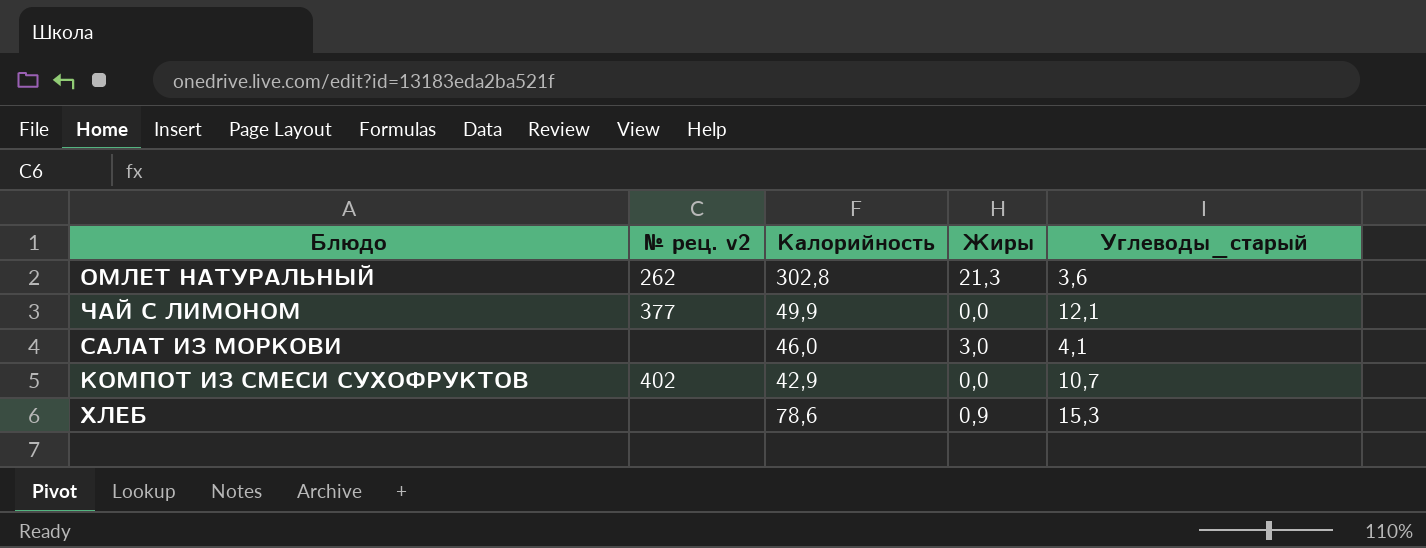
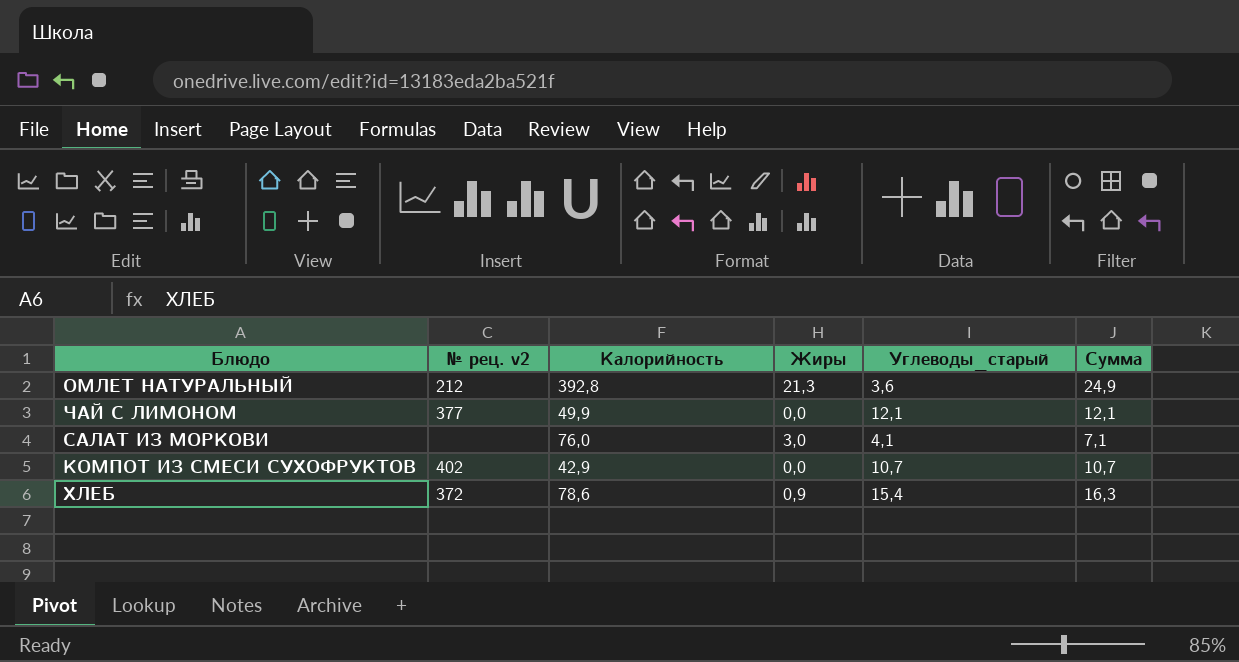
column Сумма | formula: none -> [Жиры] + [Углеводы_старый]
ОМЛЕТ НАТУРАЛЬНЫЙ | № рец. v2: 262 -> 212
ОМЛЕТ НАТУРАЛЬНЫЙ | Калорийность: 302,8 -> 392,8
САЛАТ ИЗ МОРКОВИ | Калорийность: 46,0 -> 76,0
ХЛЕБ | № рец. v2: none -> 372
ХЛЕБ | Углеводы_старый: 15,3 -> 15,4

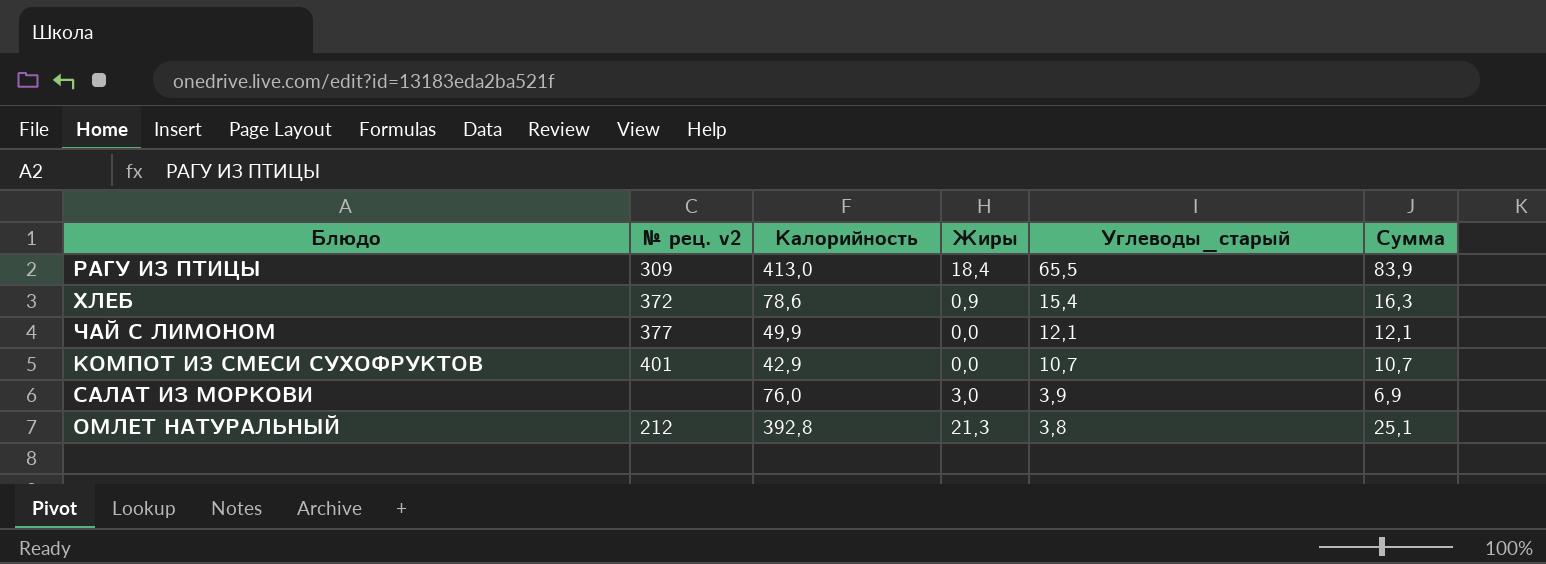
row order: none -> Углеводы_старый descending
row РАГУ ИЗ ПТИЦЫ: none -> 309 | 413,0 | 18,4 | 65,5 | 83,9
КОМПОТ ИЗ СМЕСИ СУХОФРУКТОВ | № рец. v2: 402 -> 401
САЛАТ ИЗ МОРКОВИ | Углеводы_старый: 4,1 -> 3,9
САЛАТ ИЗ МОРКОВИ | Сумма: 7,1 -> 6,9
ОМЛЕТ НАТУРАЛЬНЫЙ | Углеводы_старый: 3,6 -> 3,8
ОМЛЕТ НАТУРАЛЬНЫЙ | Сумма: 24,9 -> 25,1

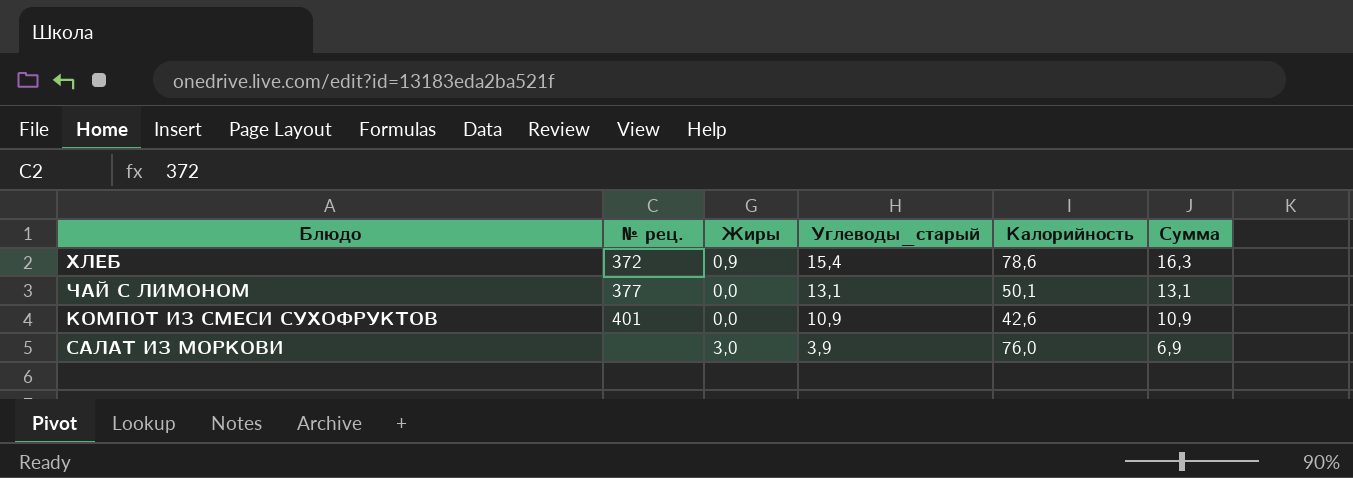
column name: № рец. v2 -> № рец.
column Калорийность | position: 3 -> 5
row РАГУ ИЗ ПТИЦЫ: 309 | 413,0 | 18,4 | 65,5 | 83,9 -> none
row ОМЛЕТ НАТУРАЛЬНЫЙ: 212 | 392,8 | 21,3 | 3,8 | 25,1 -> none
ЧАЙ С ЛИМОНОМ | Углеводы_старый: 12,1 -> 13,1
ЧАЙ С ЛИМОНОМ | Калорийность: 49,9 -> 50,1
ЧАЙ С ЛИМОНОМ | Сумма: 12,1 -> 13,1
КОМПОТ ИЗ СМЕСИ СУХОФРУКТОВ | Углеводы_старый: 10,7 -> 10,9
КОМПОТ ИЗ СМЕСИ СУХОФРУКТОВ | Калорийность: 42,9 -> 42,6
КОМПОТ ИЗ СМЕСИ СУХОФРУКТОВ | Сумма: 10,7 -> 10,9

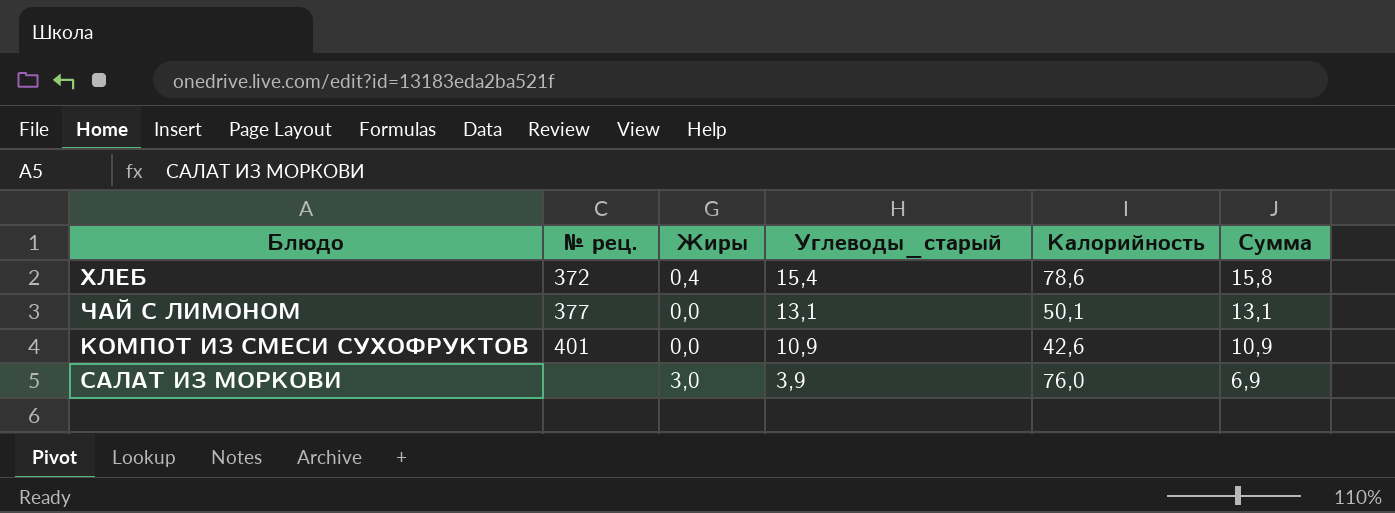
ХЛЕБ | Жиры: 0,9 -> 0,4
ХЛЕБ | Сумма: 16,3 -> 15,8

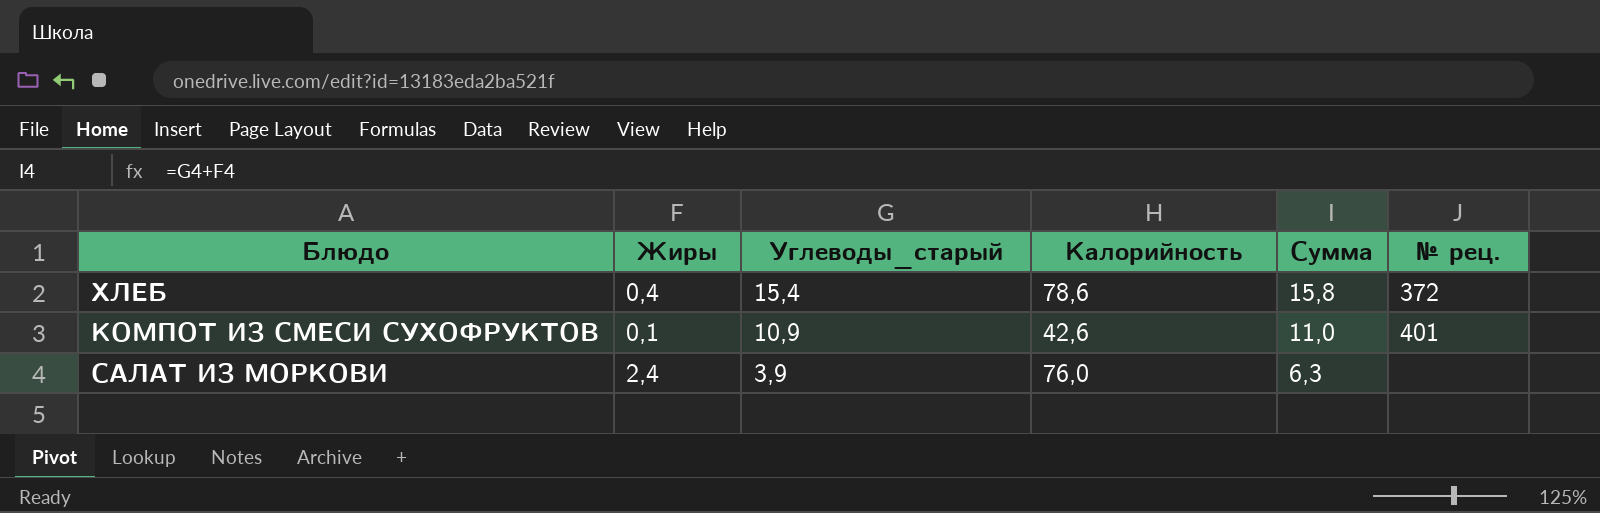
column № рец. | position: 2 -> 6
row ЧАЙ С ЛИМОНОМ: 377 | 0,0 | 13,1 | 50,1 | 13,1 -> none
КОМПОТ ИЗ СМЕСИ СУХОФРУКТОВ | Жиры: 0,0 -> 0,1
КОМПОТ ИЗ СМЕСИ СУХОФРУКТОВ | Сумма: 10,9 -> 11,0
САЛАТ ИЗ МОРКОВИ | Жиры: 3,0 -> 2,4
САЛАТ ИЗ МОРКОВИ | Сумма: 6,9 -> 6,3

